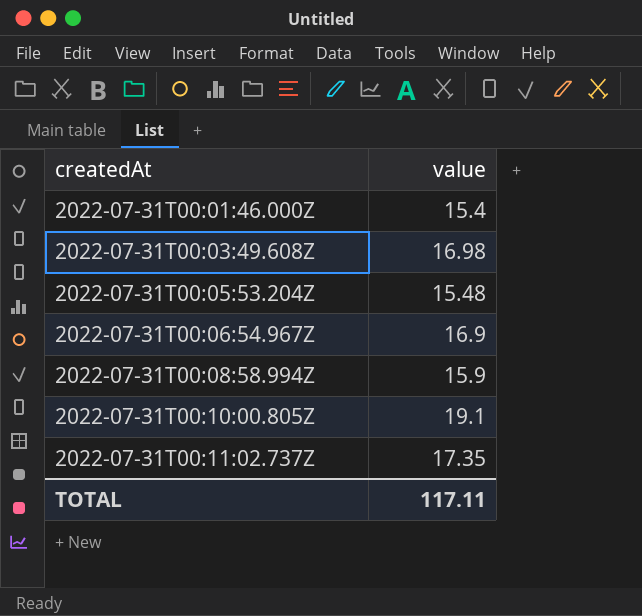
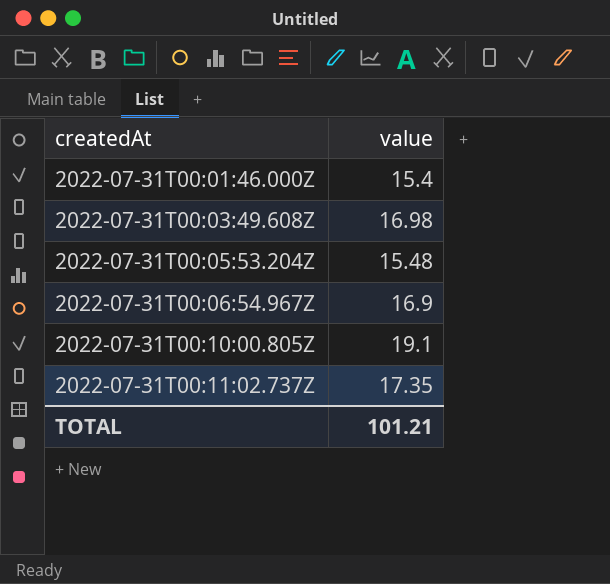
row 2022-07-31T00:08:58.994Z: 15.9 -> none
TOTAL | value: 117.11 -> 101.21

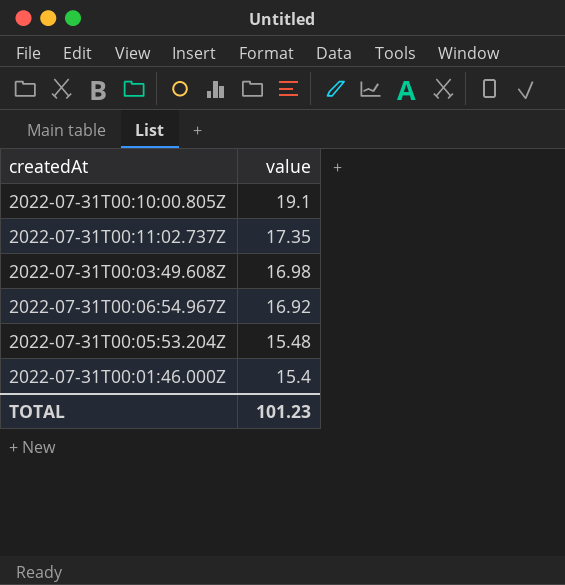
row order: createdAt ascending -> value descending
2022-07-31T00:06:54.967Z | value: 16.9 -> 16.92
TOTAL | value: 101.21 -> 101.23

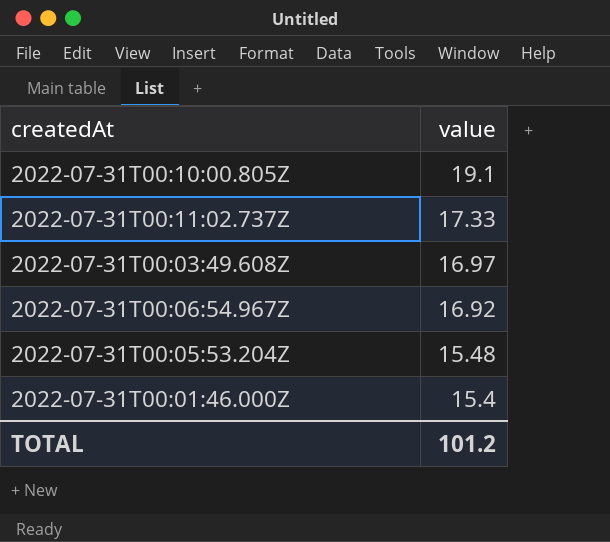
2022-07-31T00:11:02.737Z | value: 17.35 -> 17.33
2022-07-31T00:03:49.608Z | value: 16.98 -> 16.97
TOTAL | value: 101.23 -> 101.2

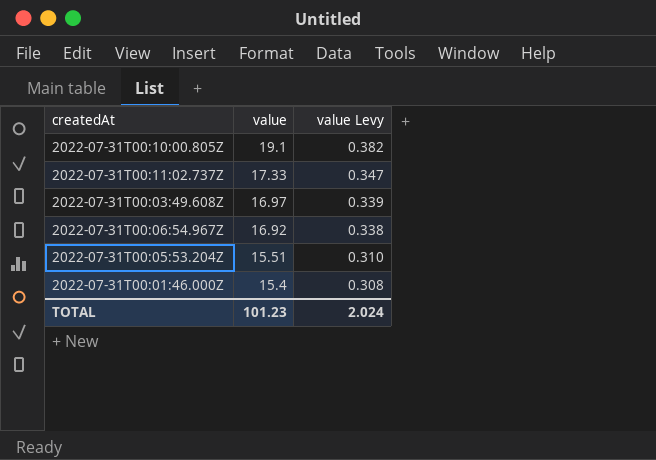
column value Levy | formula: none -> [value] * 0.02
2022-07-31T00:05:53.204Z | value: 15.48 -> 15.51
TOTAL | value: 101.2 -> 101.23

